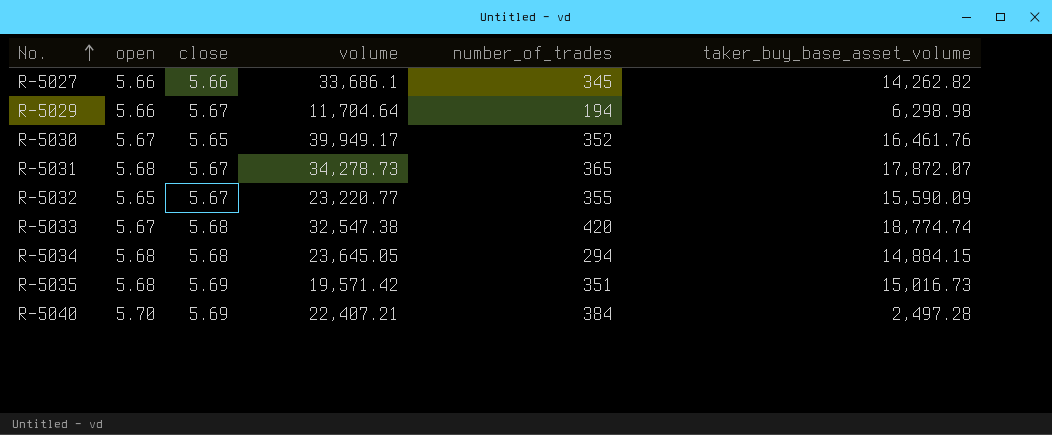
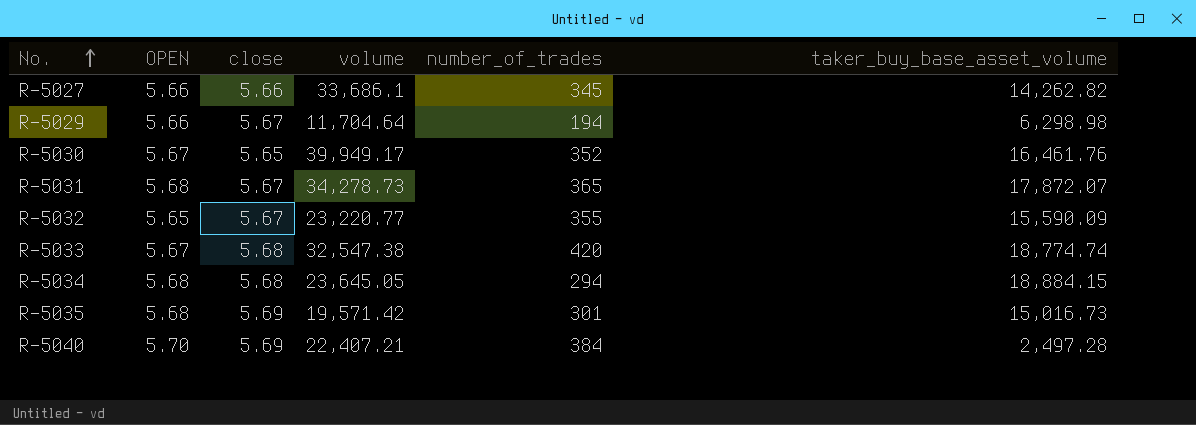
column name: open -> OPEN
R-5034 | taker_buy_base_asset_volume: 14,884.15 -> 18,884.15
R-5035 | number_of_trades: 351 -> 301

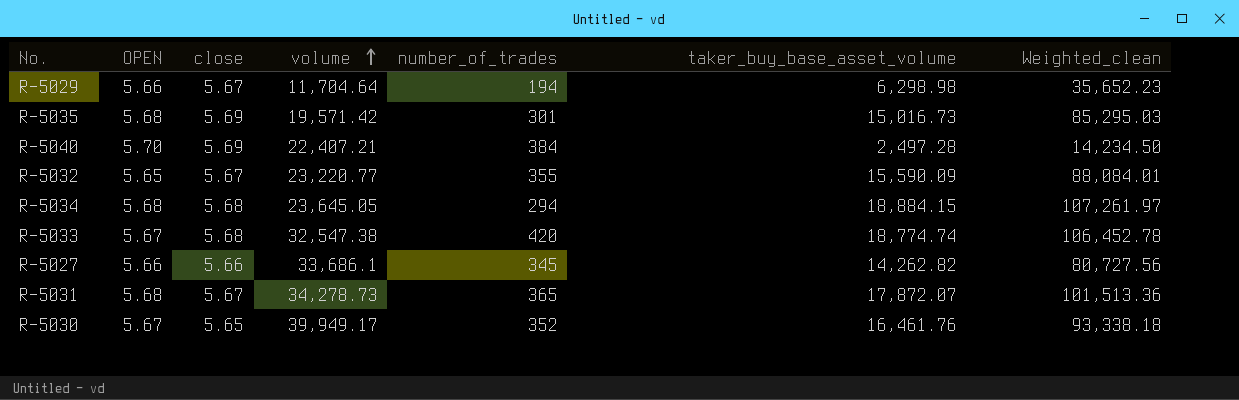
row order: No. ascending -> volume ascending
column Weighted_clean | formula: none -> [OPEN] * [taker_buy_base_asset_volume]

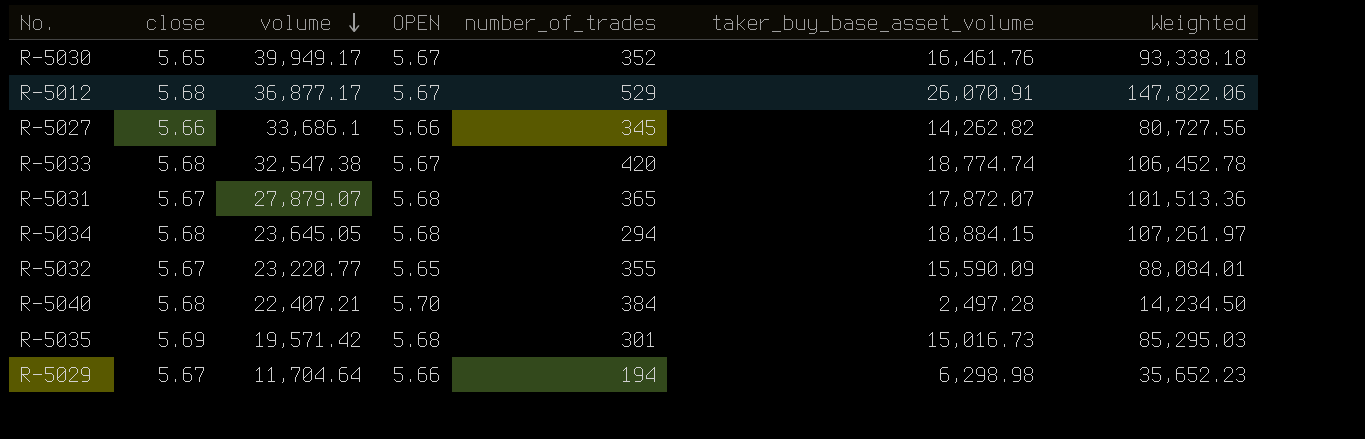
row order: volume ascending -> volume descending
column OPEN | position: 2 -> 4
column name: Weighted_clean -> Weighted
row R-5012: none -> 5.68 | 36,877.17 | 5.67 | 529 | 26,070.91 | 147,822.06
R-5031 | volume: 34,278.73 -> 27,879.07
R-5040 | close: 5.69 -> 5.68

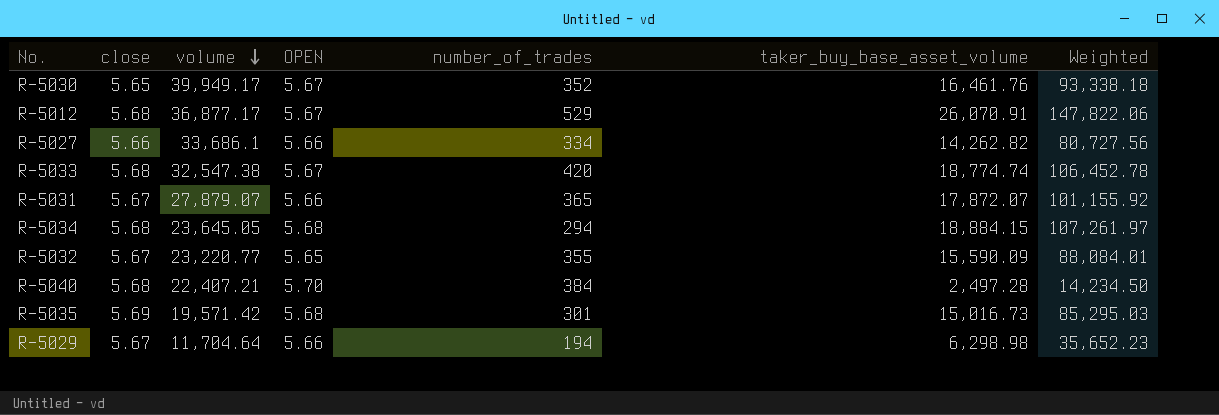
R-5027 | number_of_trades: 345 -> 334
R-5031 | OPEN: 5.68 -> 5.66
R-5031 | Weighted: 101,513.36 -> 101,155.92

